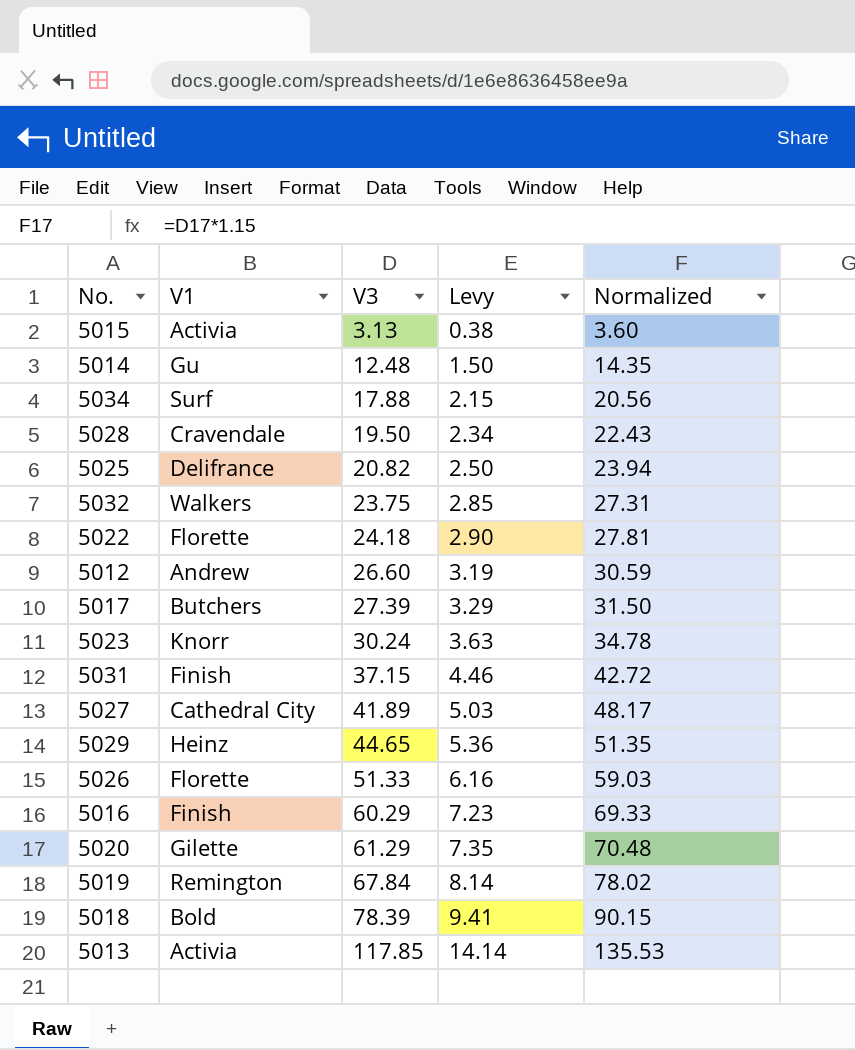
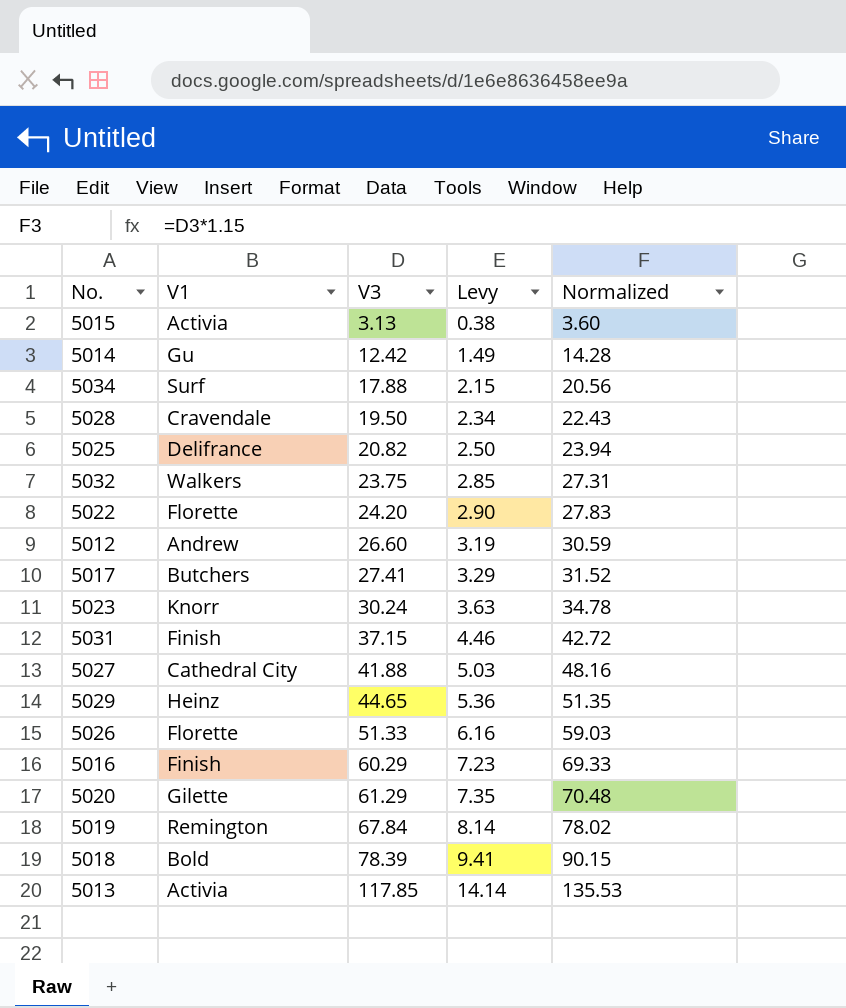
5014 | V3: 12.48 -> 12.42
5014 | Levy: 1.50 -> 1.49
5014 | Normalized: 14.35 -> 14.28
5022 | V3: 24.18 -> 24.20
5022 | Normalized: 27.81 -> 27.83
5017 | V3: 27.39 -> 27.41
5017 | Normalized: 31.50 -> 31.52
5027 | V3: 41.89 -> 41.88
5027 | Normalized: 48.17 -> 48.16

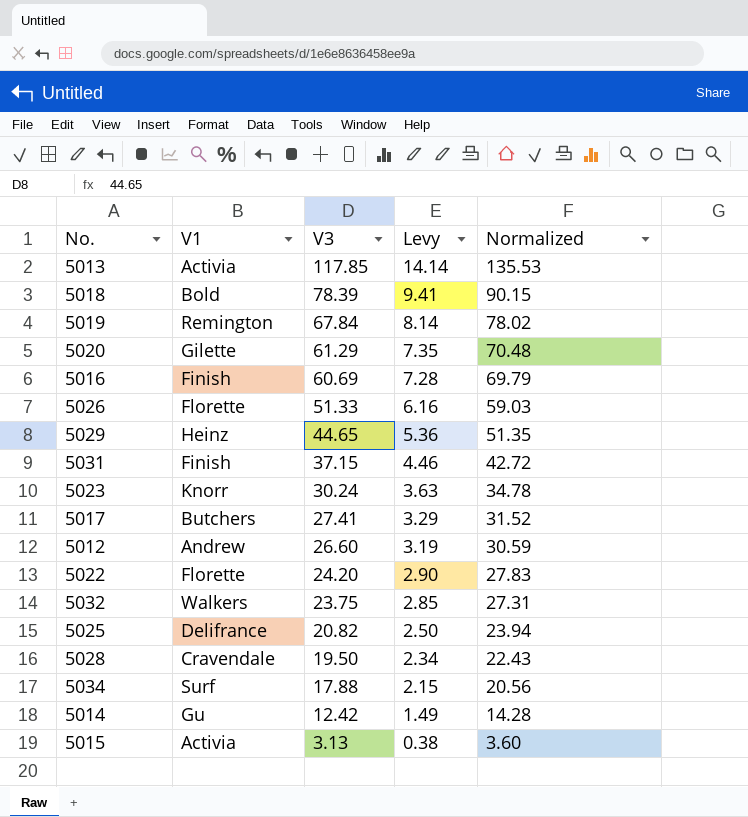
row order: V3 ascending -> V3 descending
row 5027: Cathedral City | 41.88 | 5.03 | 48.16 -> none
5016 | V3: 60.29 -> 60.69
5016 | Levy: 7.23 -> 7.28
5016 | Normalized: 69.33 -> 69.79

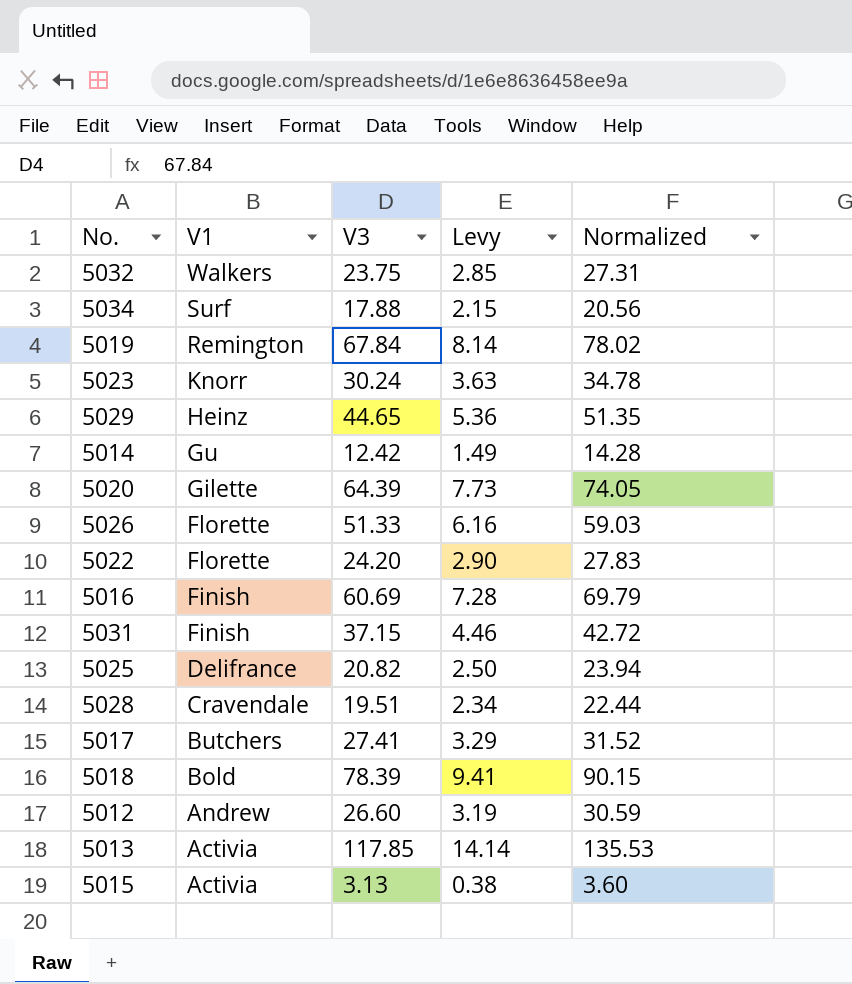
row order: V3 descending -> V1 descending
5020 | V3: 61.29 -> 64.39
5020 | Levy: 7.35 -> 7.73
5020 | Normalized: 70.48 -> 74.05
5028 | V3: 19.50 -> 19.51
5028 | Normalized: 22.43 -> 22.44

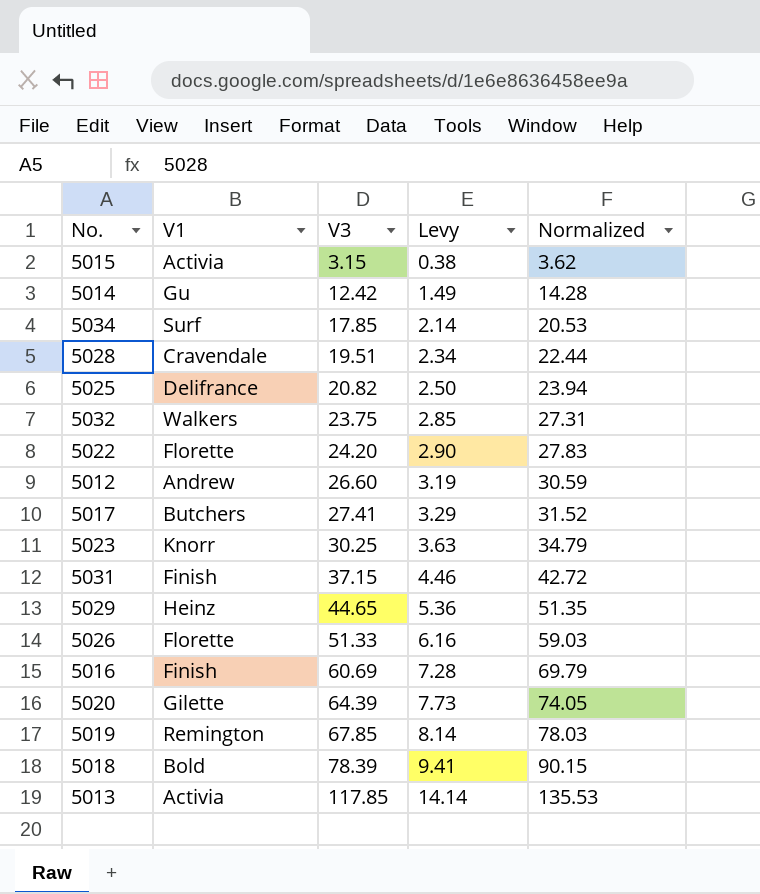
row order: V1 descending -> V3 ascending
5015 | V3: 3.13 -> 3.15
5015 | Normalized: 3.60 -> 3.62
5034 | V3: 17.88 -> 17.85
5034 | Levy: 2.15 -> 2.14
5034 | Normalized: 20.56 -> 20.53
5023 | V3: 30.24 -> 30.25
5023 | Normalized: 34.78 -> 34.79
5019 | V3: 67.84 -> 67.85
5019 | Normalized: 78.02 -> 78.03

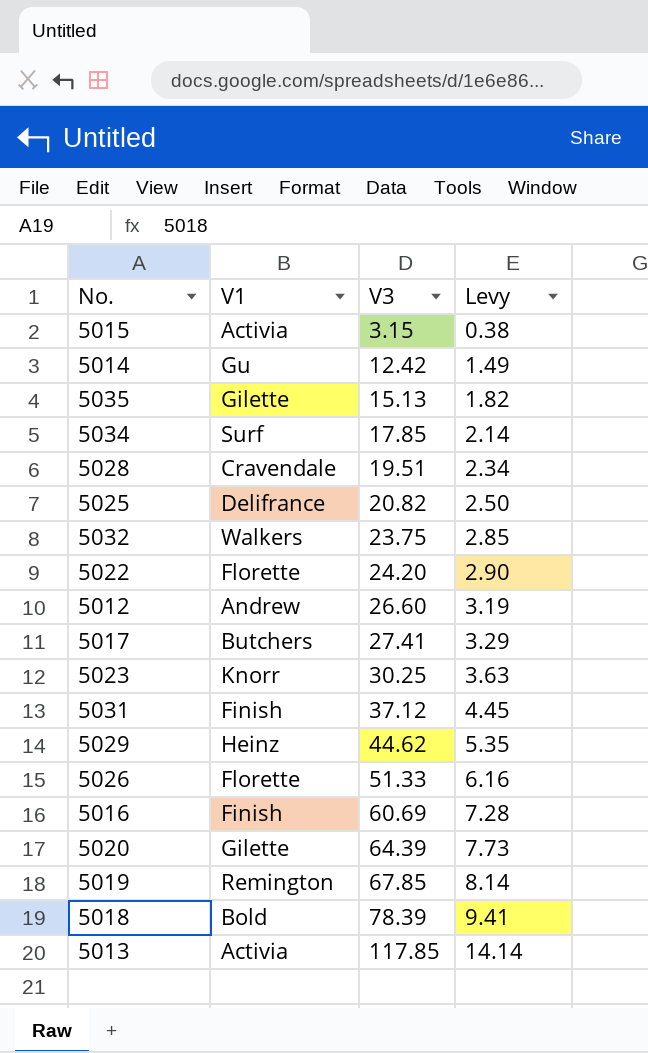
column Normalized | formula: [V3] * 1.15 -> none
row 5035: none -> Gilette | 15.13 | 1.82
5031 | V3: 37.15 -> 37.12
5031 | Levy: 4.46 -> 4.45
5029 | V3: 44.65 -> 44.62
5029 | Levy: 5.36 -> 5.35

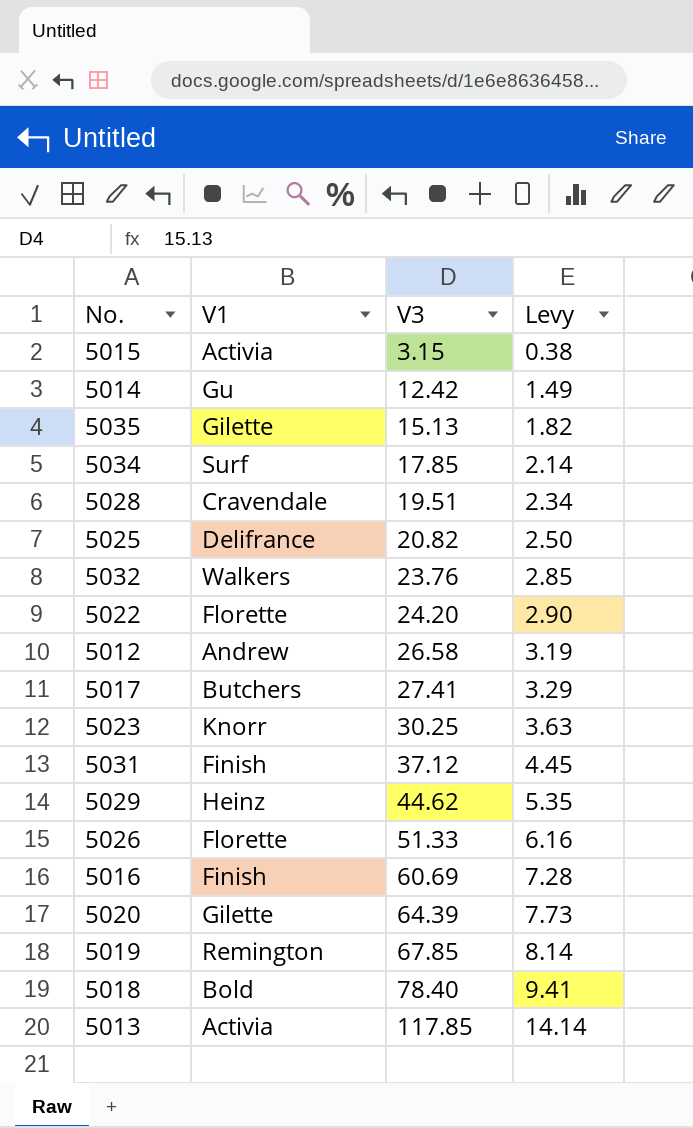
5032 | V3: 23.75 -> 23.76
5012 | V3: 26.60 -> 26.58
5018 | V3: 78.39 -> 78.40

